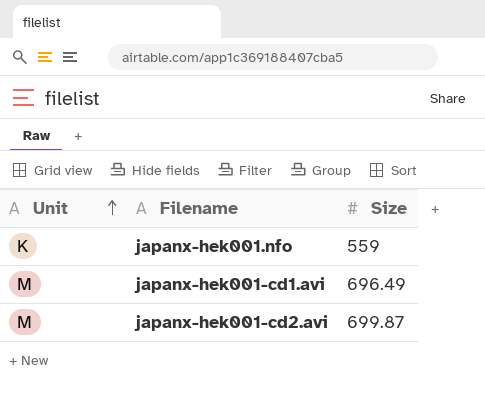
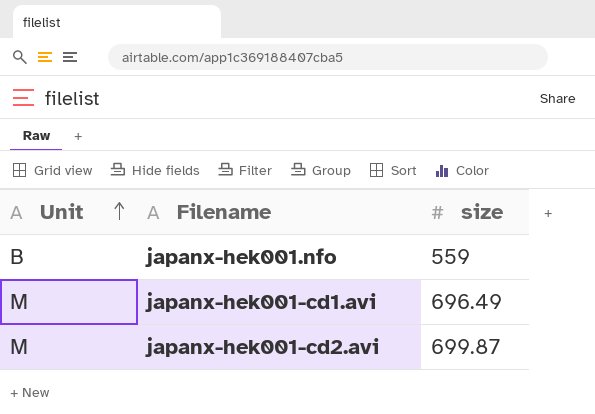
column name: Size -> size
japanx-hek001.nfo | Unit: K -> B

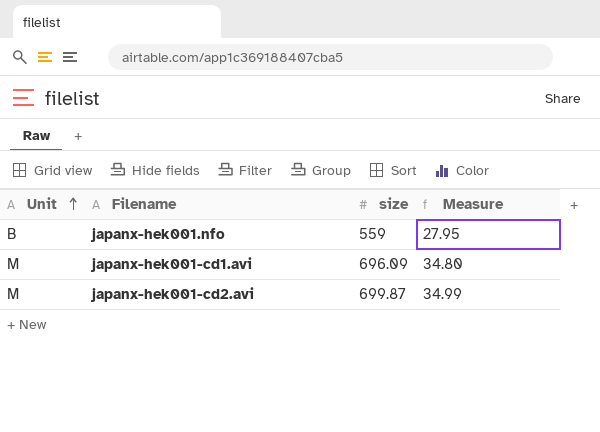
column Measure | formula: none -> [size] * 0.05
japanx-hek001-cd1.avi | size: 696.49 -> 696.09

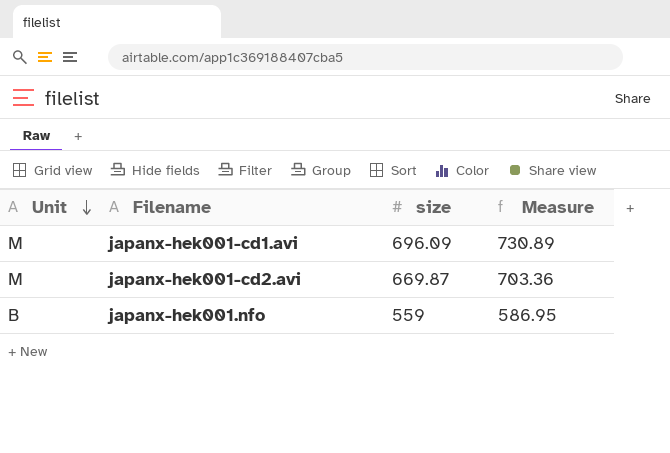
row order: Unit ascending -> Unit descending
column Measure | formula: [size] * 0.05 -> [size] * 1.05
japanx-hek001-cd2.avi | size: 699.87 -> 669.87

